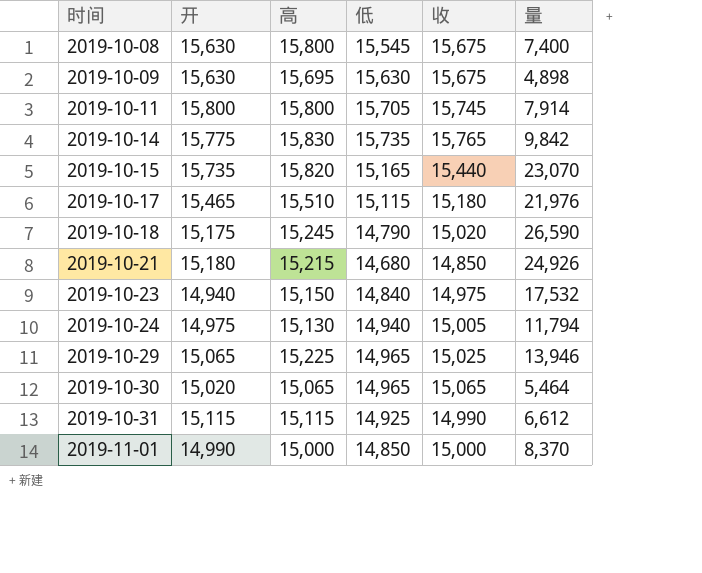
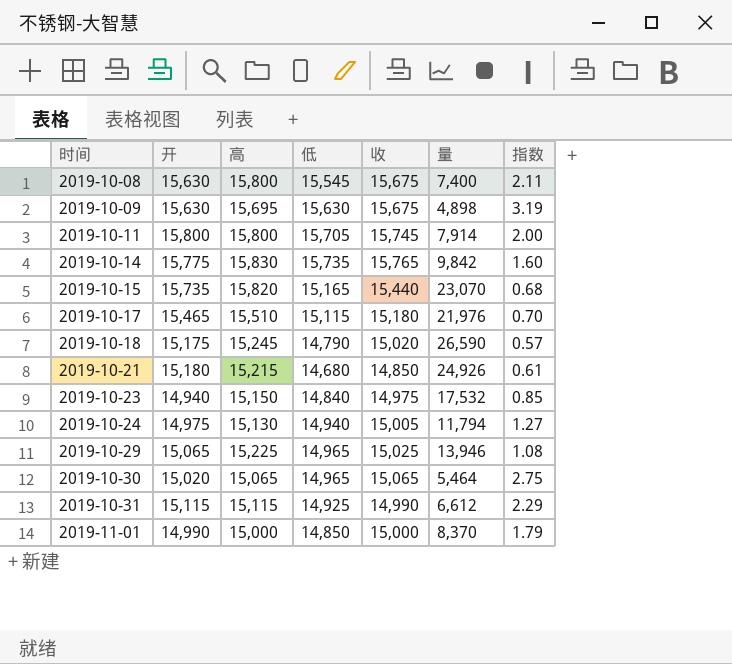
column 指数 | formula: none -> [开] / [量]

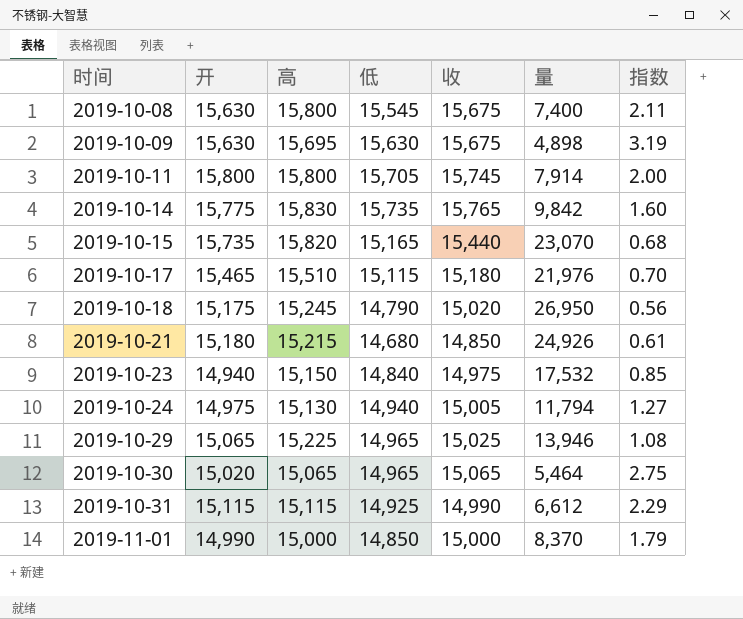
2019-10-18 | 量: 26,590 -> 26,950
2019-10-18 | 指数: 0.57 -> 0.56

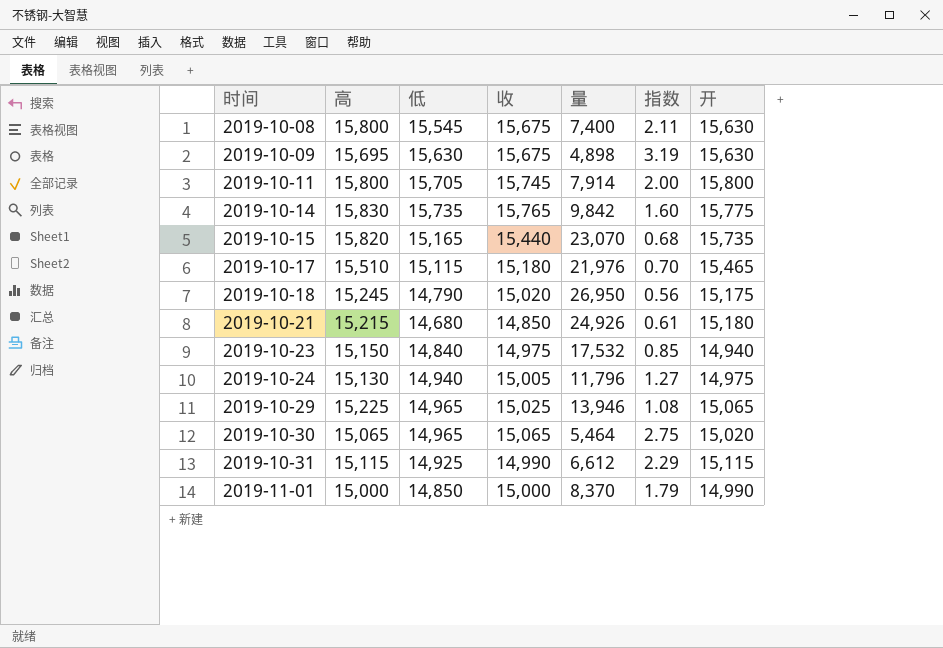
column 开 | position: 2 -> 7
2019-10-24 | 量: 11,794 -> 11,796

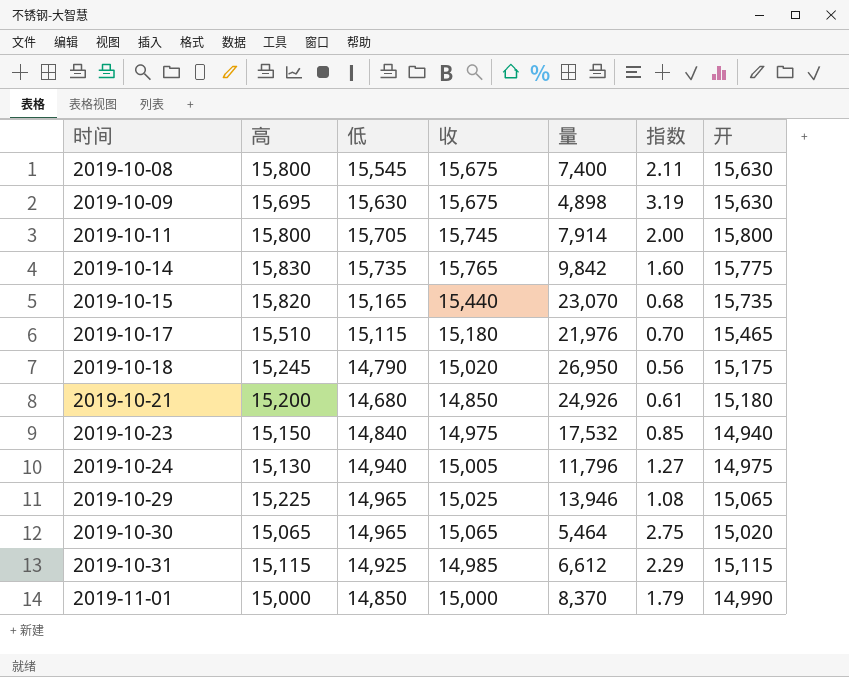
2019-10-21 | 高: 15,215 -> 15,200
2019-10-31 | 收: 14,990 -> 14,985

